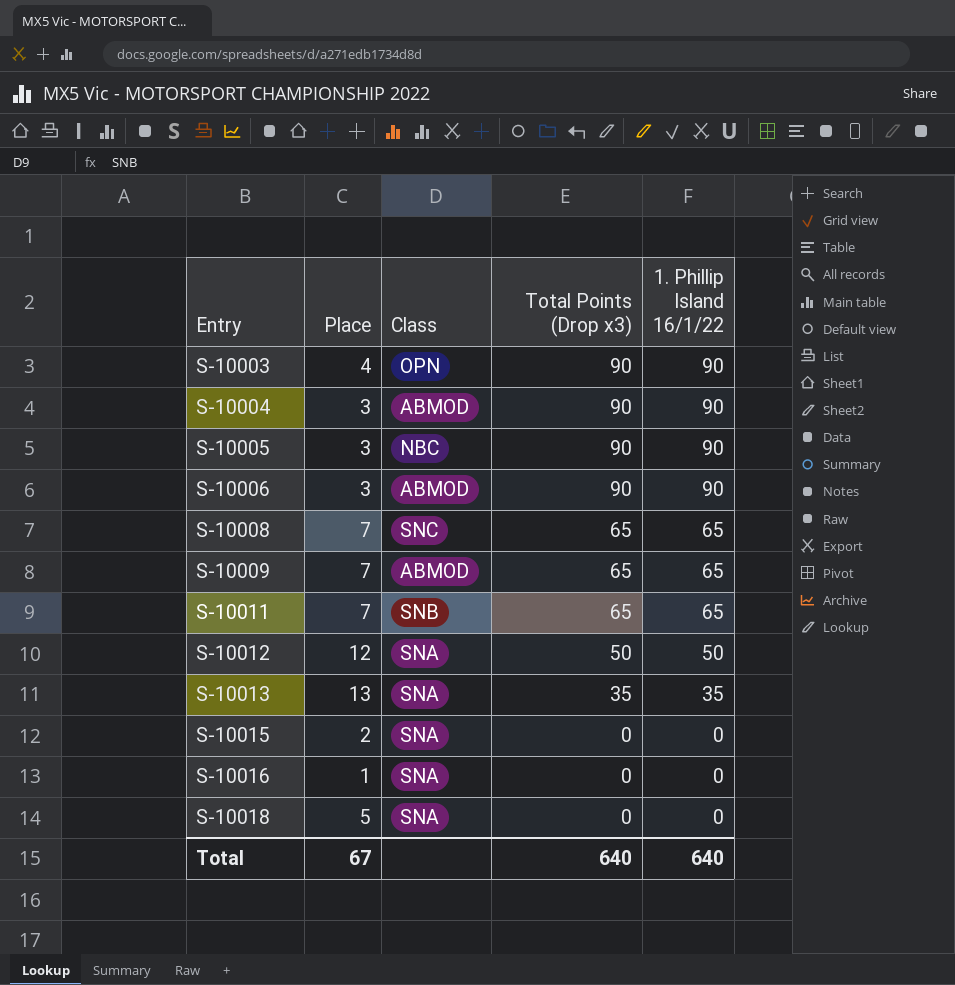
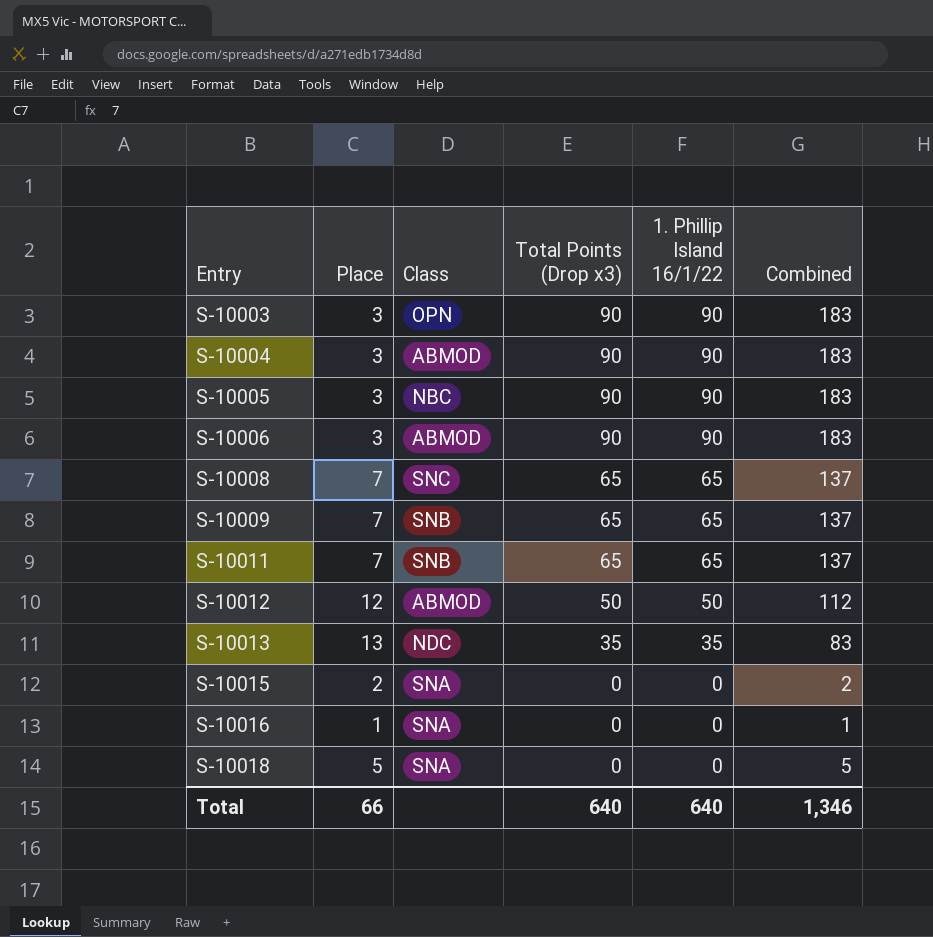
column Combined | formula: none -> [Place] + [Total Points (Drop x3)] + [1. Phillip Island 16/1/22]
S-10003 | Place: 4 -> 3
S-10009 | Class: ABMOD -> SNB
S-10012 | Class: SNA -> ABMOD
S-10013 | Class: SNA -> NDC
Total | Place: 67 -> 66

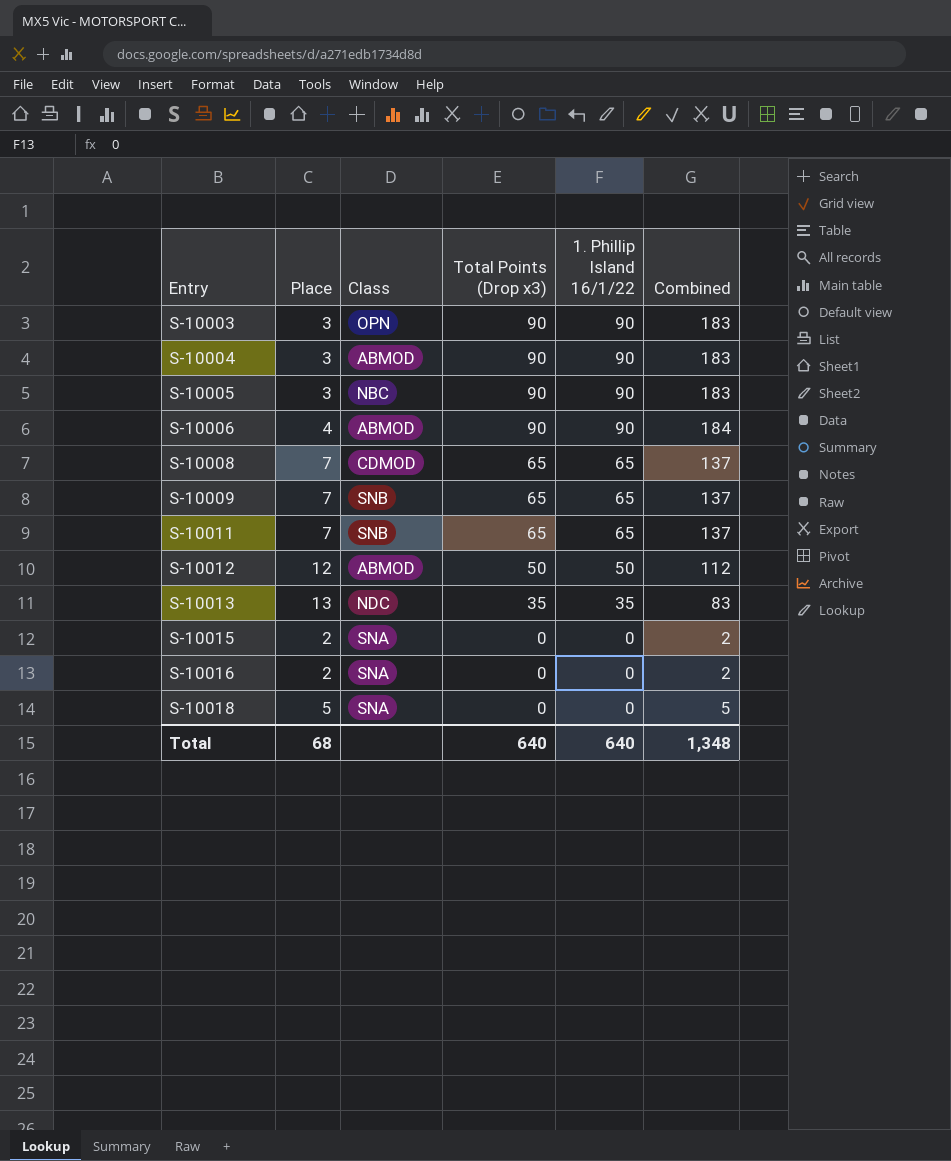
S-10006 | Place: 3 -> 4
S-10006 | Combined: 183 -> 184
S-10008 | Class: SNC -> CDMOD
S-10016 | Place: 1 -> 2
S-10016 | Combined: 1 -> 2
Total | Place: 66 -> 68
Total | Combined: 1,346 -> 1,348

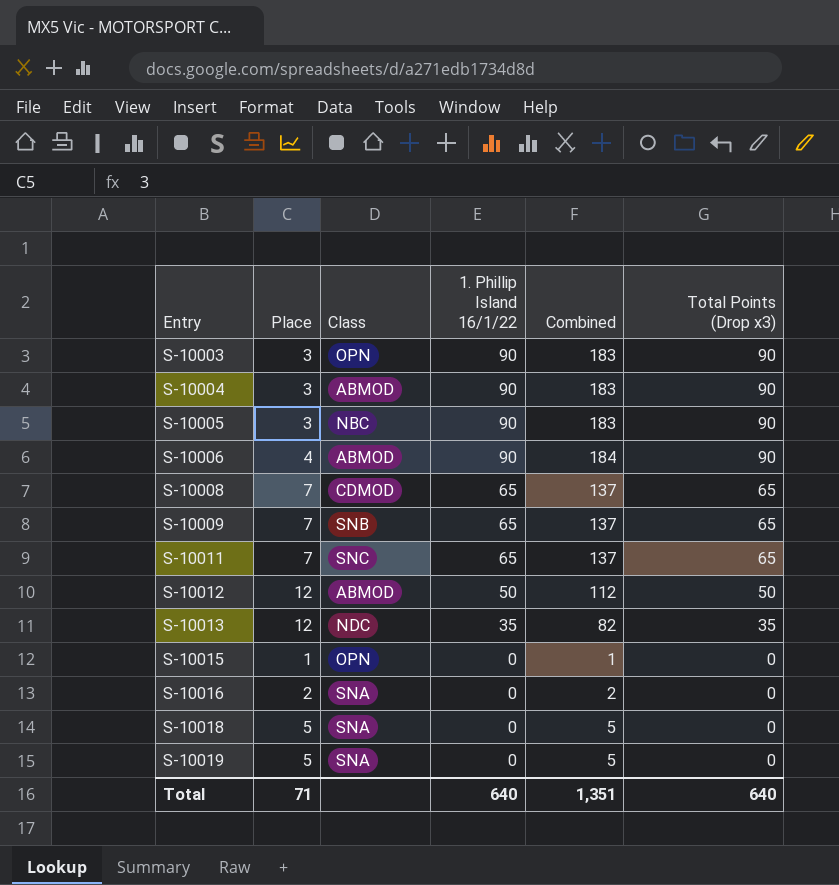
column Total Points (Drop x3) | position: 4 -> 6
S-10011 | Class: SNB -> SNC
S-10013 | Place: 13 -> 12
S-10013 | Combined: 83 -> 82
S-10015 | Place: 2 -> 1
S-10015 | Class: SNA -> OPN
S-10015 | Combined: 2 -> 1
row S-10019: none -> 5 | SNA | 0 | 5 | 0
Total | Place: 68 -> 71
Total | Combined: 1,348 -> 1,351

